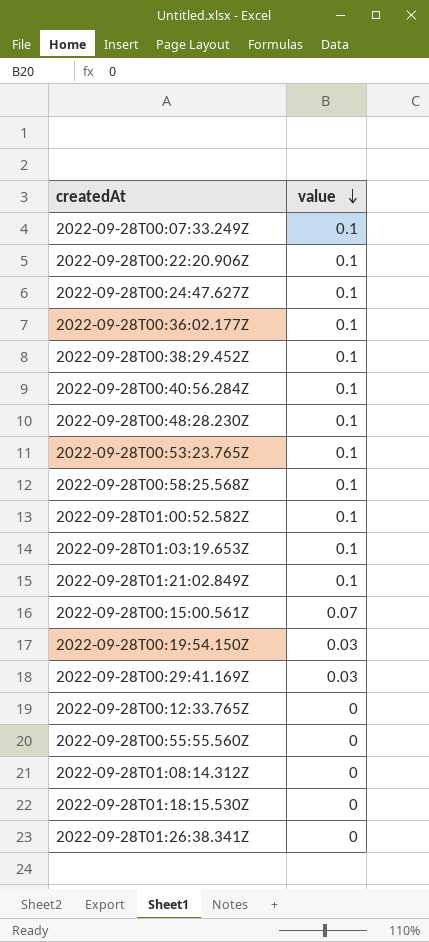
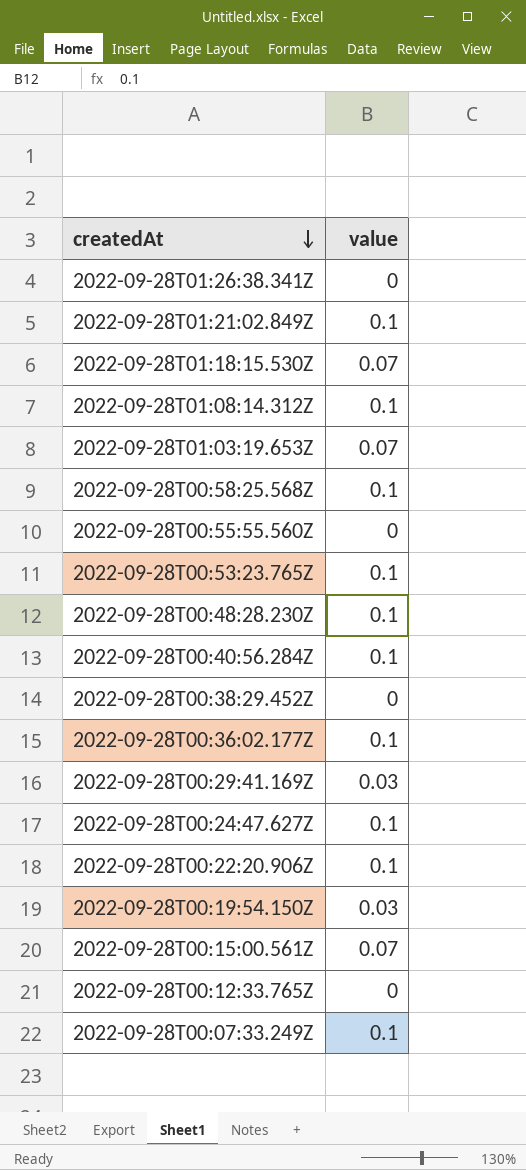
row order: value descending -> createdAt descending
row 2022-09-28T01:00:52.582Z: 0.1 -> none
2022-09-28T01:18:15.530Z | value: 0 -> 0.07
2022-09-28T01:08:14.312Z | value: 0 -> 0.1
2022-09-28T01:03:19.653Z | value: 0.1 -> 0.07
2022-09-28T00:38:29.452Z | value: 0.1 -> 0

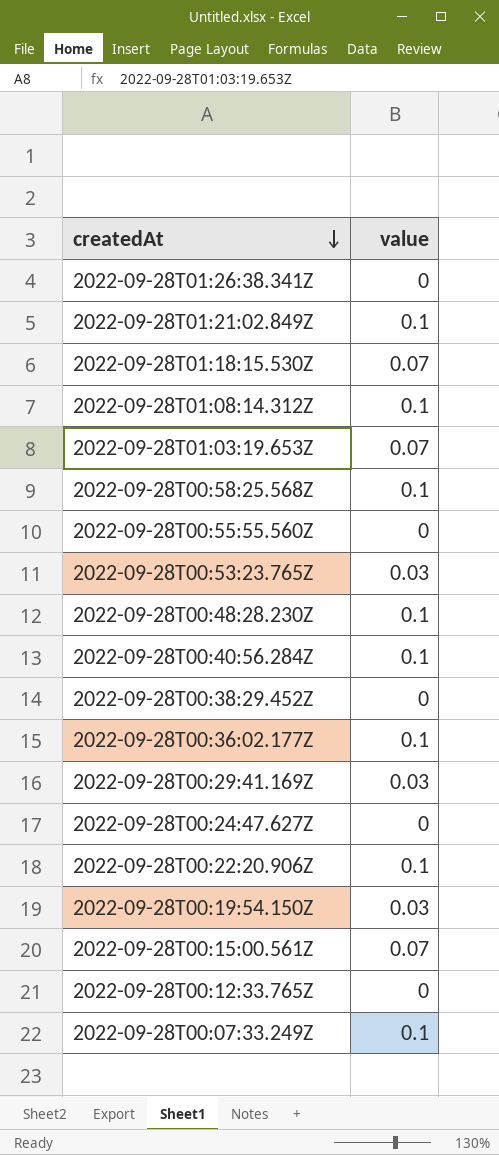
2022-09-28T00:53:23.765Z | value: 0.1 -> 0.03
2022-09-28T00:24:47.627Z | value: 0.1 -> 0

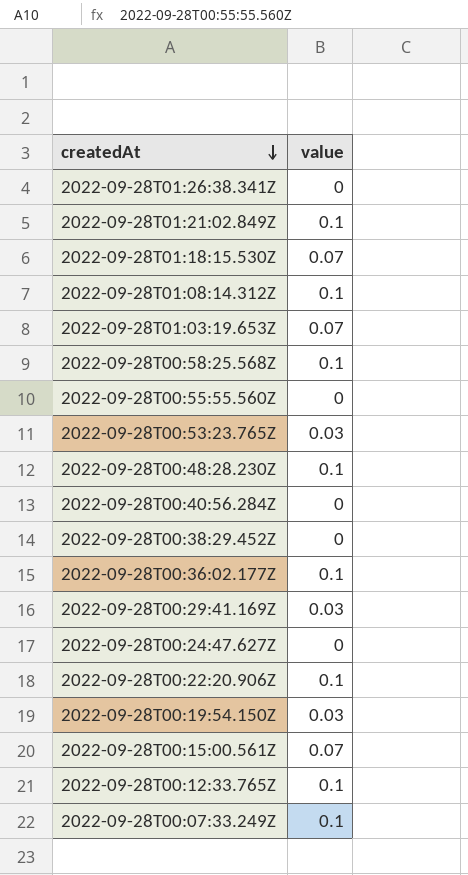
2022-09-28T00:40:56.284Z | value: 0.1 -> 0
2022-09-28T00:12:33.765Z | value: 0 -> 0.1

